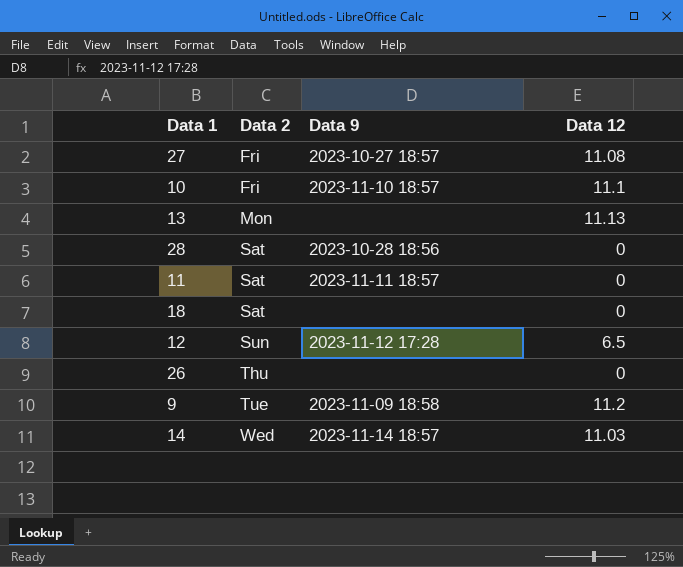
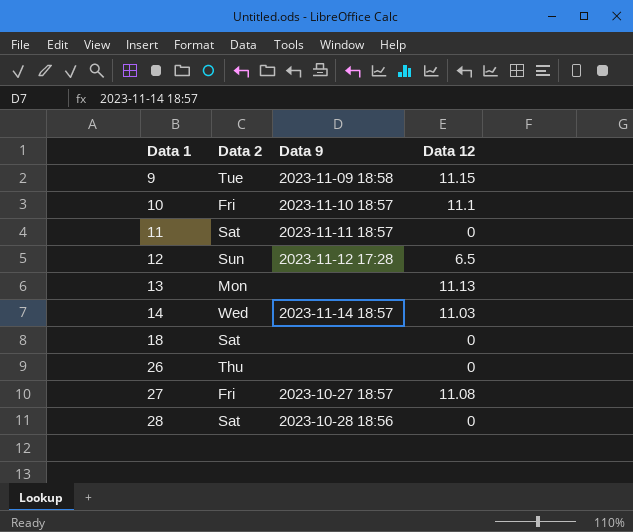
row order: Data 2 ascending -> Data 1 ascending
9 | Data 12: 11.2 -> 11.15

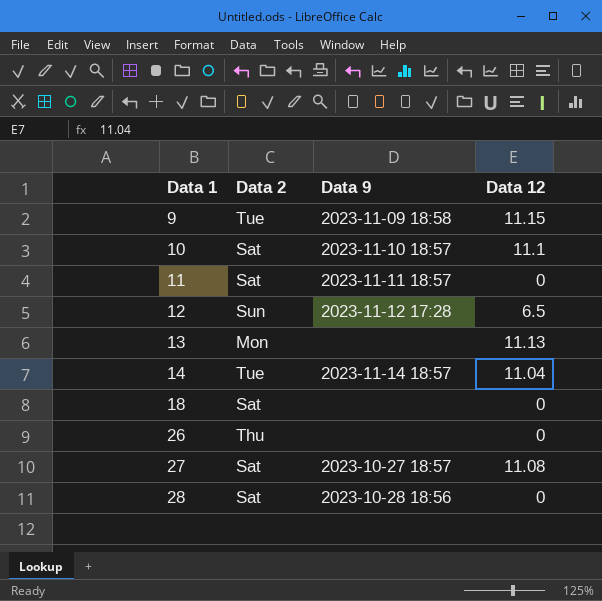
10 | Data 2: Fri -> Sat
14 | Data 2: Wed -> Tue
14 | Data 12: 11.03 -> 11.04
27 | Data 2: Fri -> Sat

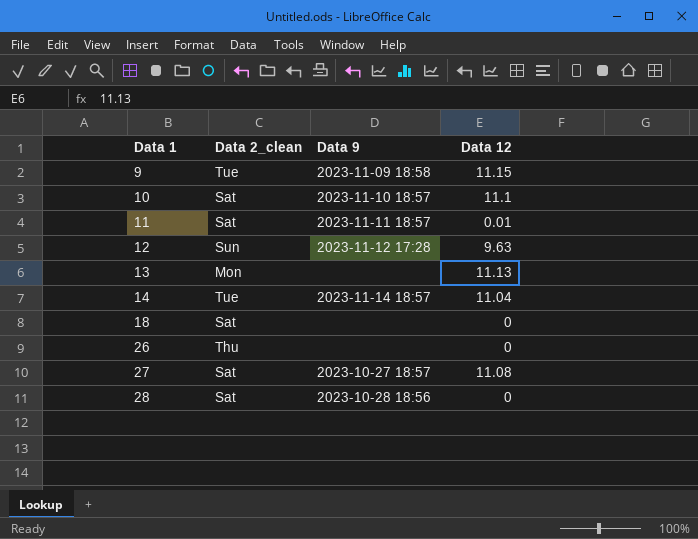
column name: Data 2 -> Data 2_clean
11 | Data 12: 0 -> 0.01
12 | Data 12: 6.5 -> 9.63

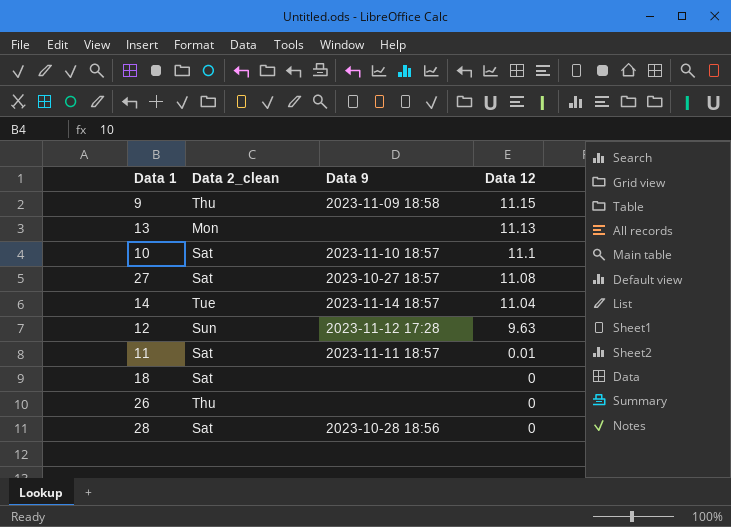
row order: Data 1 ascending -> Data 12 descending
9 | Data 2_clean: Tue -> Thu

